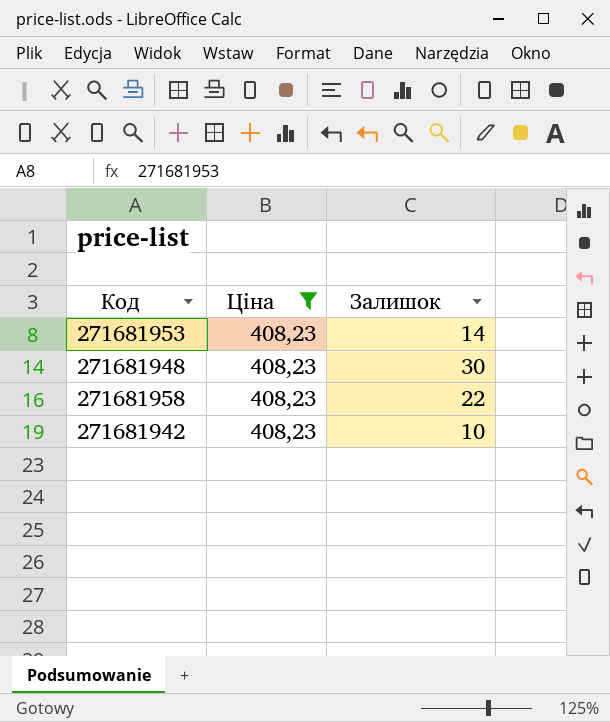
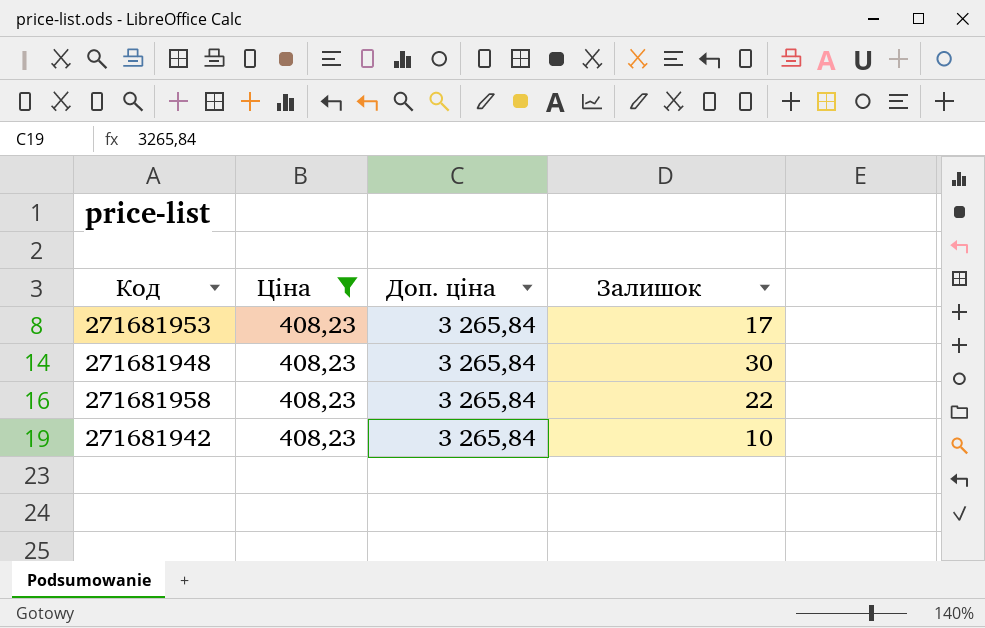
column Доп. ціна | position: none -> 3
271681953 | Залишок: 14 -> 17

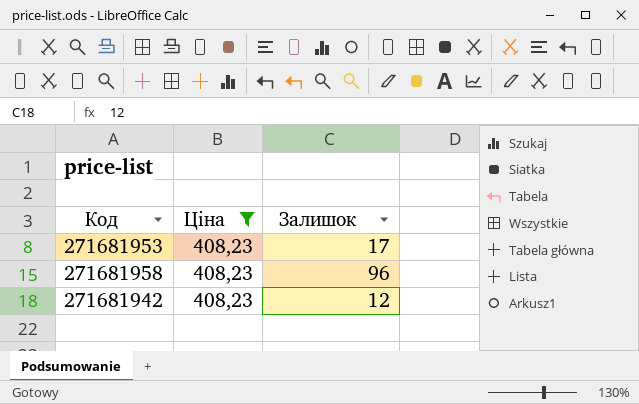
column Доп. ціна | position: 3 -> none
row 271681948: 408,23 | 3 265,84 | 30 -> none
271681958 | Залишок: 22 -> 96
271681942 | Залишок: 10 -> 12

